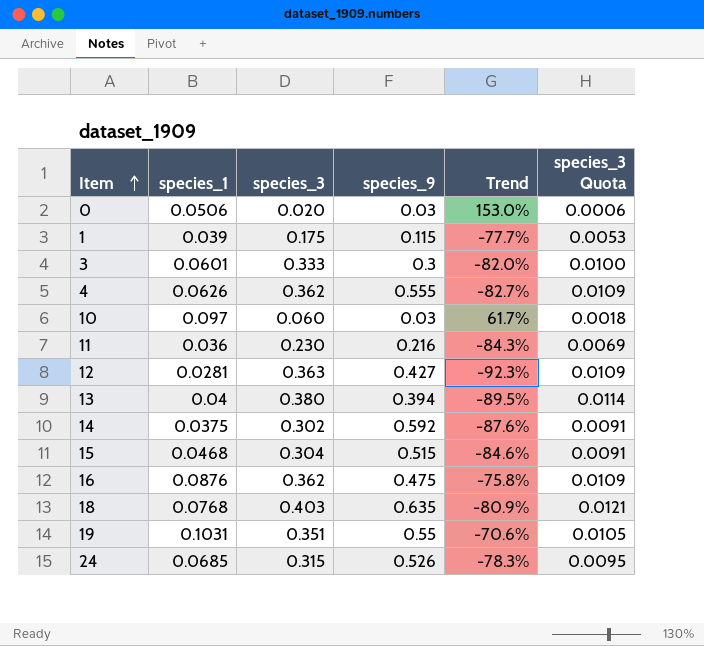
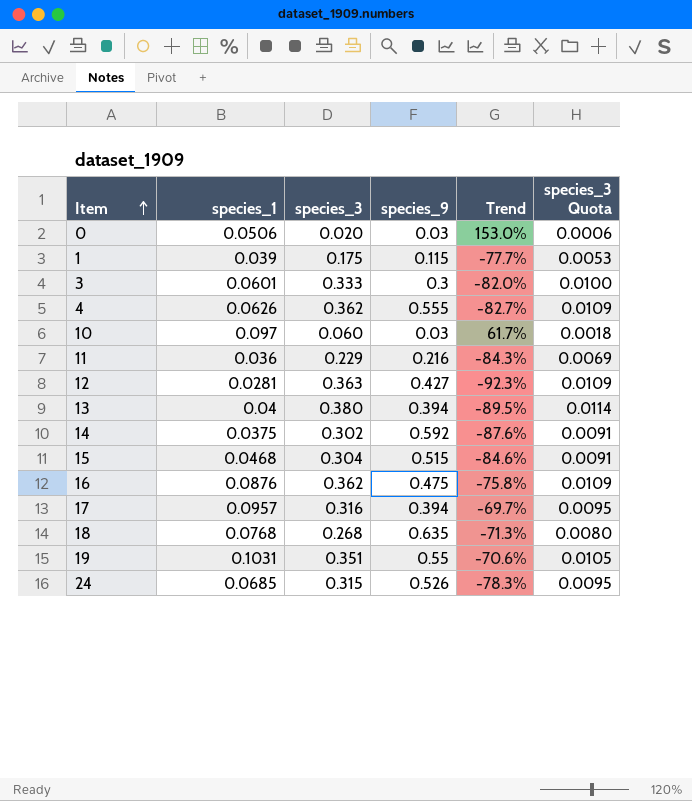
11 | species_3: 0.230 -> 0.229
row 17: none -> 0.0957 | 0.316 | 0.394 | -69.7% | 0.0095
18 | species_3: 0.403 -> 0.268
18 | Trend: -80.9% -> -71.3%
18 | species_3 Quota: 0.0121 -> 0.0080

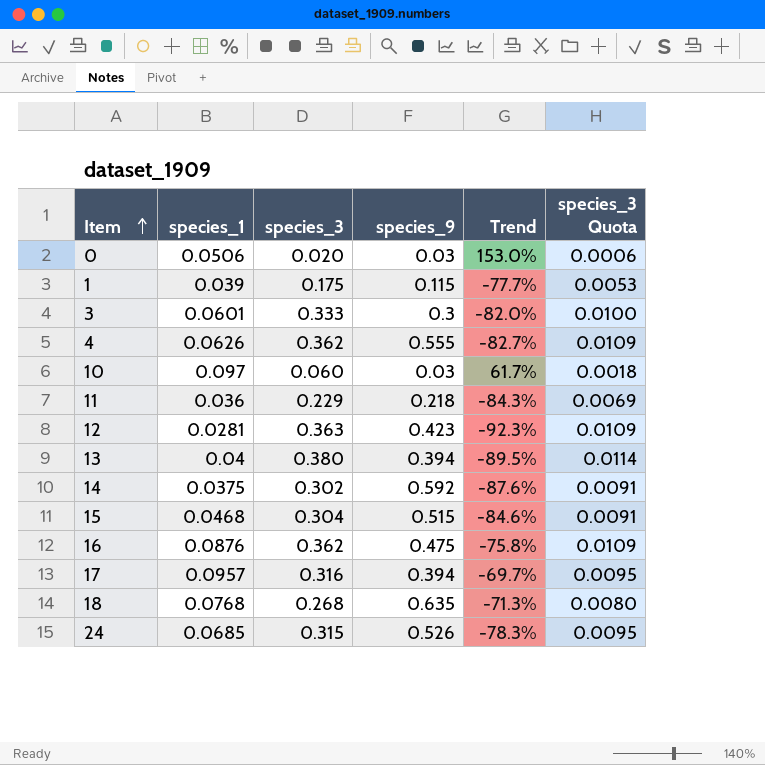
row 19: 0.1031 | 0.351 | 0.55 | -70.6% | 0.0105 -> none
11 | species_9: 0.216 -> 0.218
12 | species_9: 0.427 -> 0.423

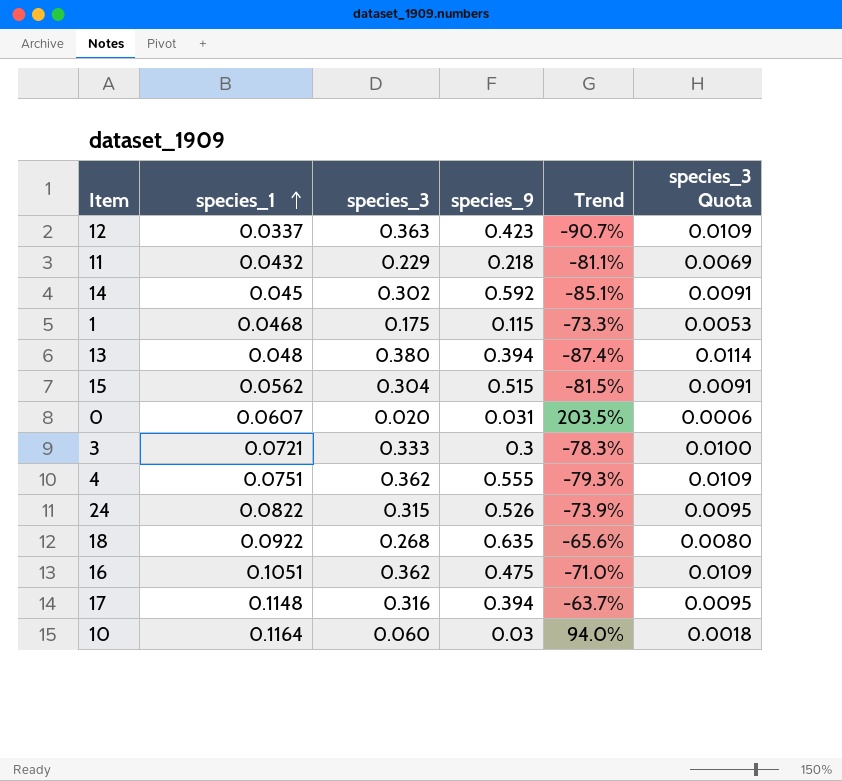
row order: Item ascending -> species_1 ascending
12 | species_1: 0.0281 -> 0.0337
12 | Trend: -92.3% -> -90.7%
11 | species_1: 0.036 -> 0.0432
11 | Trend: -84.3% -> -81.1%
14 | species_1: 0.0375 -> 0.045
14 | Trend: -87.6% -> -85.1%
1 | species_1: 0.039 -> 0.0468
1 | Trend: -77.7% -> -73.3%
13 | species_1: 0.04 -> 0.048
13 | Trend: -89.5% -> -87.4%
15 | species_1: 0.0468 -> 0.0562
15 | Trend: -84.6% -> -81.5%
0 | species_1: 0.0506 -> 0.0607
0 | species_9: 0.03 -> 0.031
0 | Trend: 153.0% -> 203.5%
3 | species_1: 0.0601 -> 0.0721
3 | Trend: -82.0% -> -78.3%
4 | species_1: 0.0626 -> 0.0751
4 | Trend: -82.7% -> -79.3%
24 | species_1: 0.0685 -> 0.0822
24 | Trend: -78.3% -> -73.9%
18 | species_1: 0.0768 -> 0.0922
18 | Trend: -71.3% -> -65.6%
16 | species_1: 0.0876 -> 0.1051
16 | Trend: -75.8% -> -71.0%
17 | species_1: 0.0957 -> 0.1148
17 | Trend: -69.7% -> -63.7%
10 | species_1: 0.097 -> 0.1164
10 | Trend: 61.7% -> 94.0%

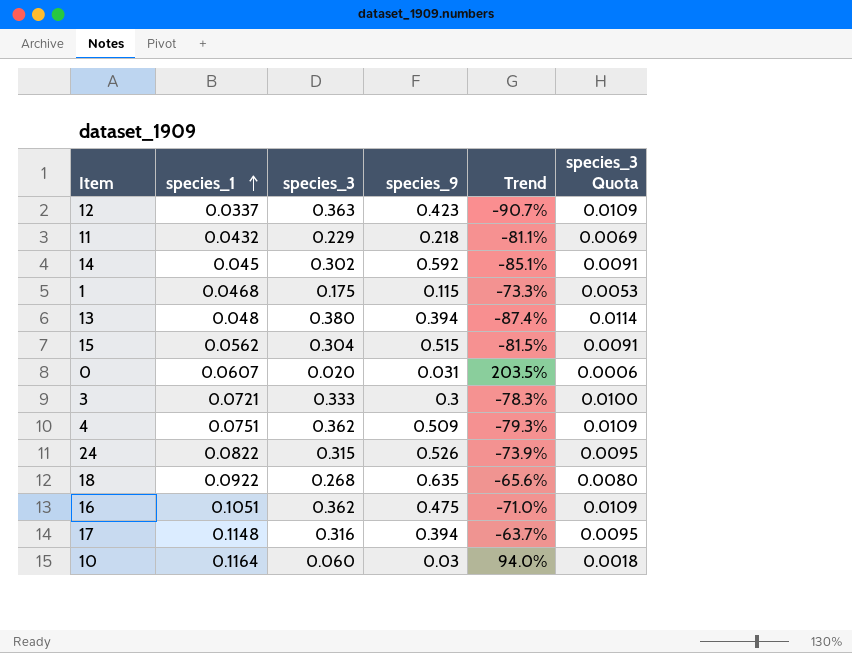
4 | species_9: 0.555 -> 0.509

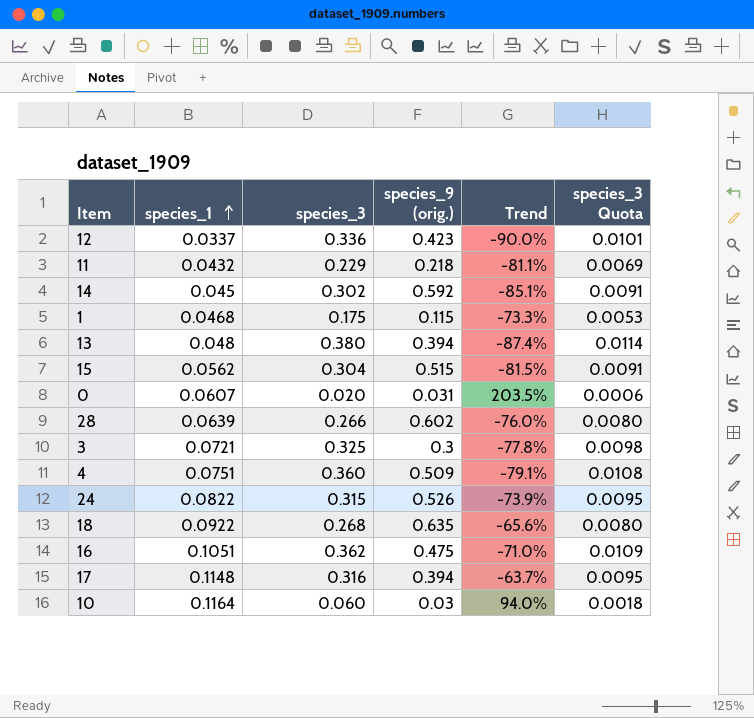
column name: species_9 -> species_9 (orig.)
12 | species_3: 0.363 -> 0.336
12 | Trend: -90.7% -> -90.0%
12 | species_3 Quota: 0.0109 -> 0.0101
row 28: none -> 0.0639 | 0.266 | 0.602 | -76.0% | 0.0080
3 | species_3: 0.333 -> 0.325
3 | Trend: -78.3% -> -77.8%
3 | species_3 Quota: 0.0100 -> 0.0098
4 | species_3: 0.362 -> 0.360
4 | Trend: -79.3% -> -79.1%
4 | species_3 Quota: 0.0109 -> 0.0108

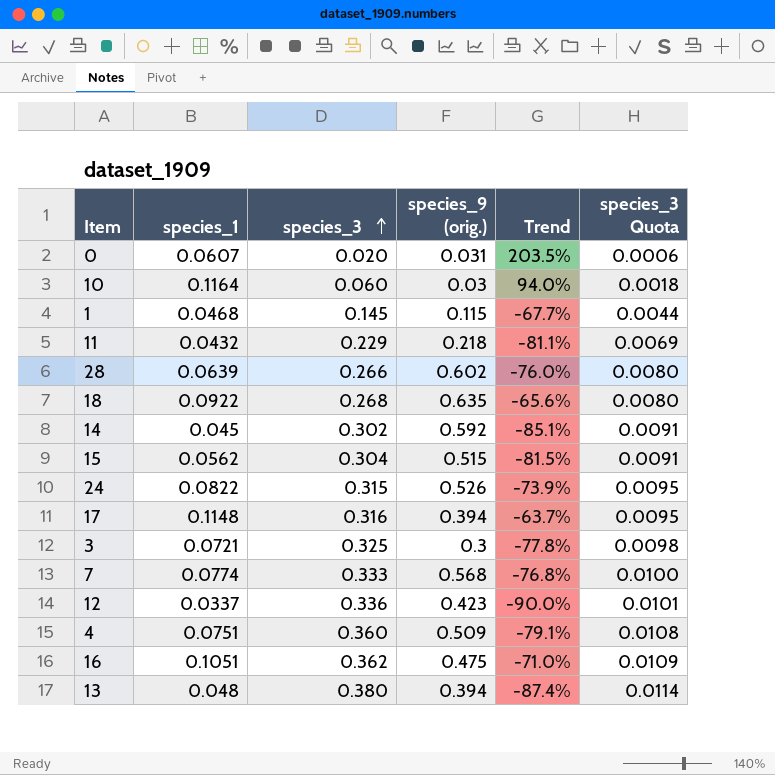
row order: species_1 ascending -> species_3 ascending
1 | species_3: 0.175 -> 0.145
1 | Trend: -73.3% -> -67.7%
1 | species_3 Quota: 0.0053 -> 0.0044
row 7: none -> 0.0774 | 0.333 | 0.568 | -76.8% | 0.0100

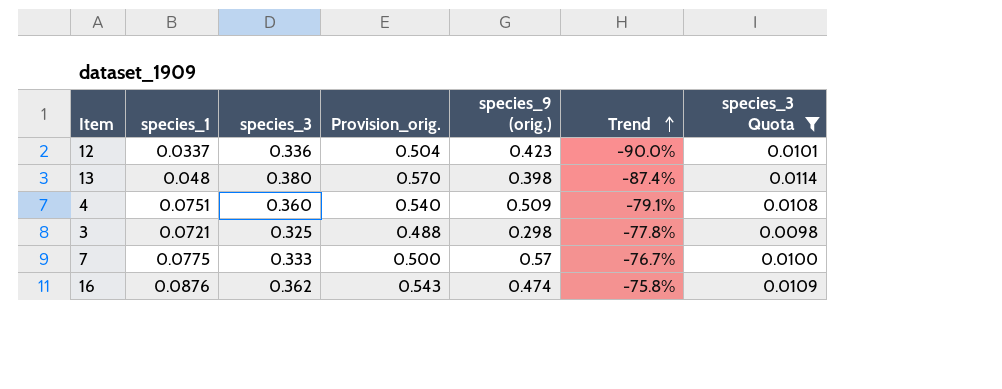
filter: none -> species_3 Quota >= 0.0098
row order: species_3 ascending -> Trend ascending
column Provision_orig. | formula: none -> [species_3] * 1.5
13 | species_9 (orig.): 0.394 -> 0.398
3 | species_9 (orig.): 0.3 -> 0.298
7 | species_1: 0.0774 -> 0.0775
7 | species_9 (orig.): 0.568 -> 0.57
7 | Trend: -76.8% -> -76.7%
16 | species_1: 0.1051 -> 0.0876
16 | species_9 (orig.): 0.475 -> 0.474
16 | Trend: -71.0% -> -75.8%

